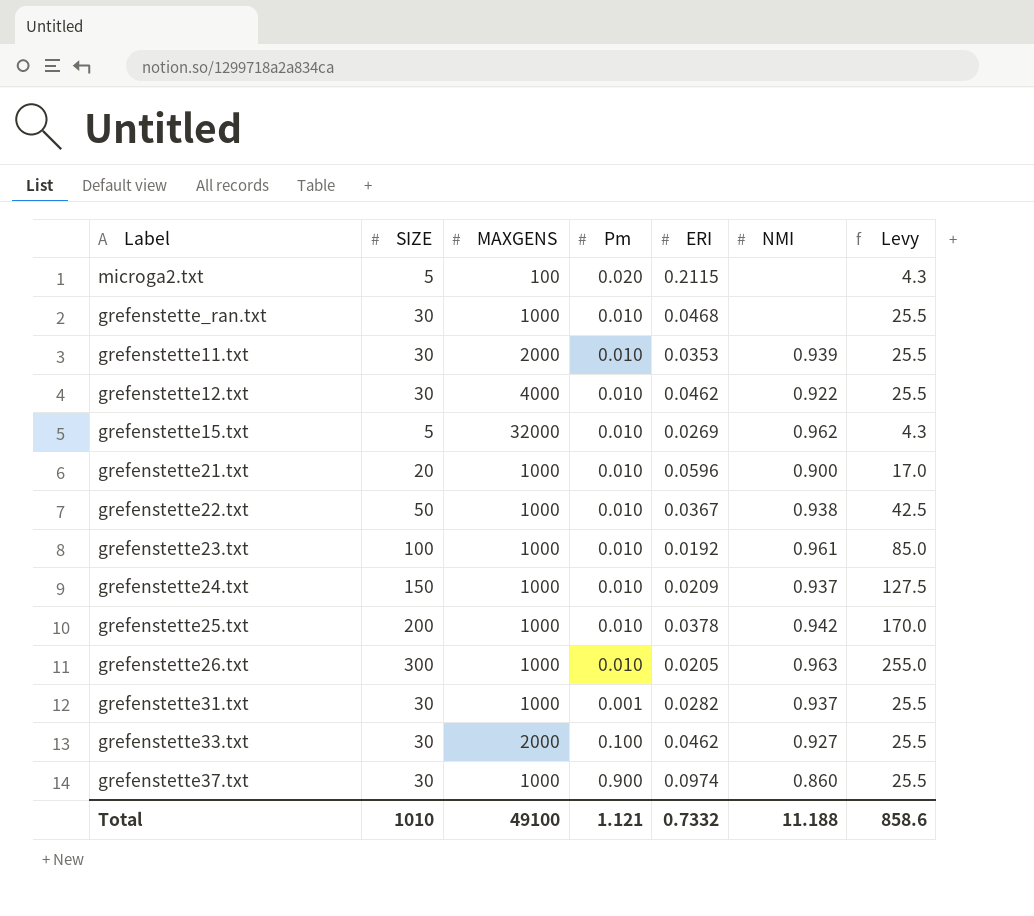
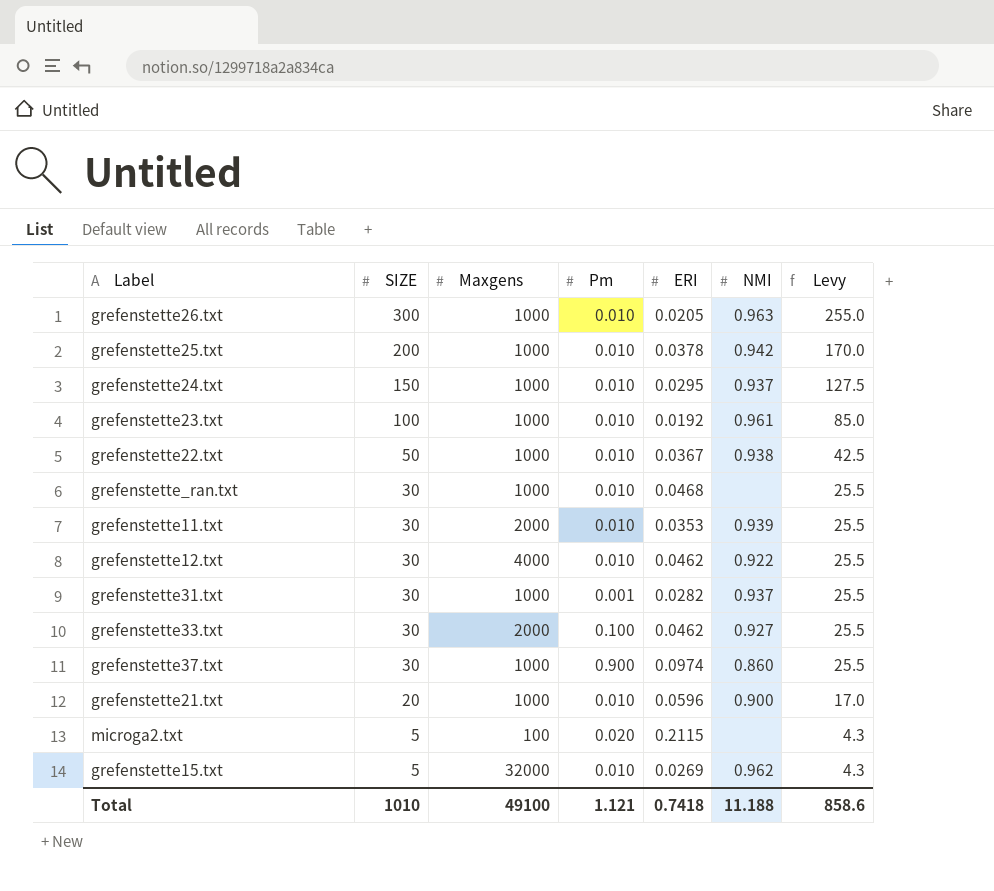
row order: none -> SIZE descending
column name: MAXGENS -> Maxgens
grefenstette24.txt | ERI: 0.0209 -> 0.0295
Total | ERI: 0.7332 -> 0.7418

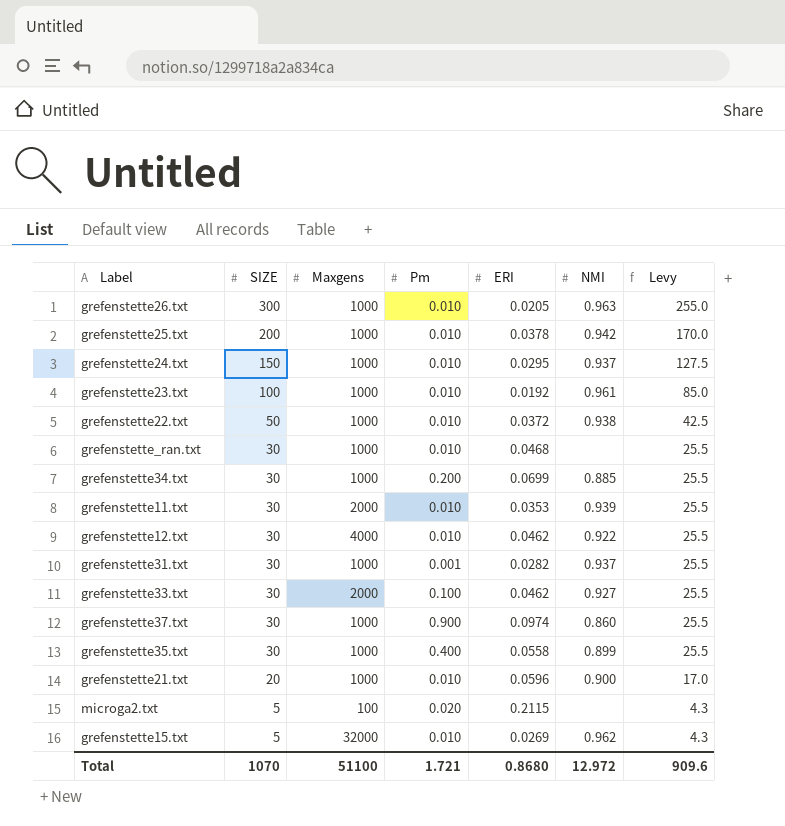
grefenstette22.txt | ERI: 0.0367 -> 0.0372
row grefenstette34.txt: none -> 30 | 1000 | 0.200 | 0.0699 | 0.885 | 25.5
row grefenstette35.txt: none -> 30 | 1000 | 0.400 | 0.0558 | 0.899 | 25.5
Total | SIZE: 1010 -> 1070
Total | Maxgens: 49100 -> 51100
Total | Pm: 1.121 -> 1.721
Total | ERI: 0.7418 -> 0.8680
Total | NMI: 11.188 -> 12.972
Total | Levy: 858.6 -> 909.6

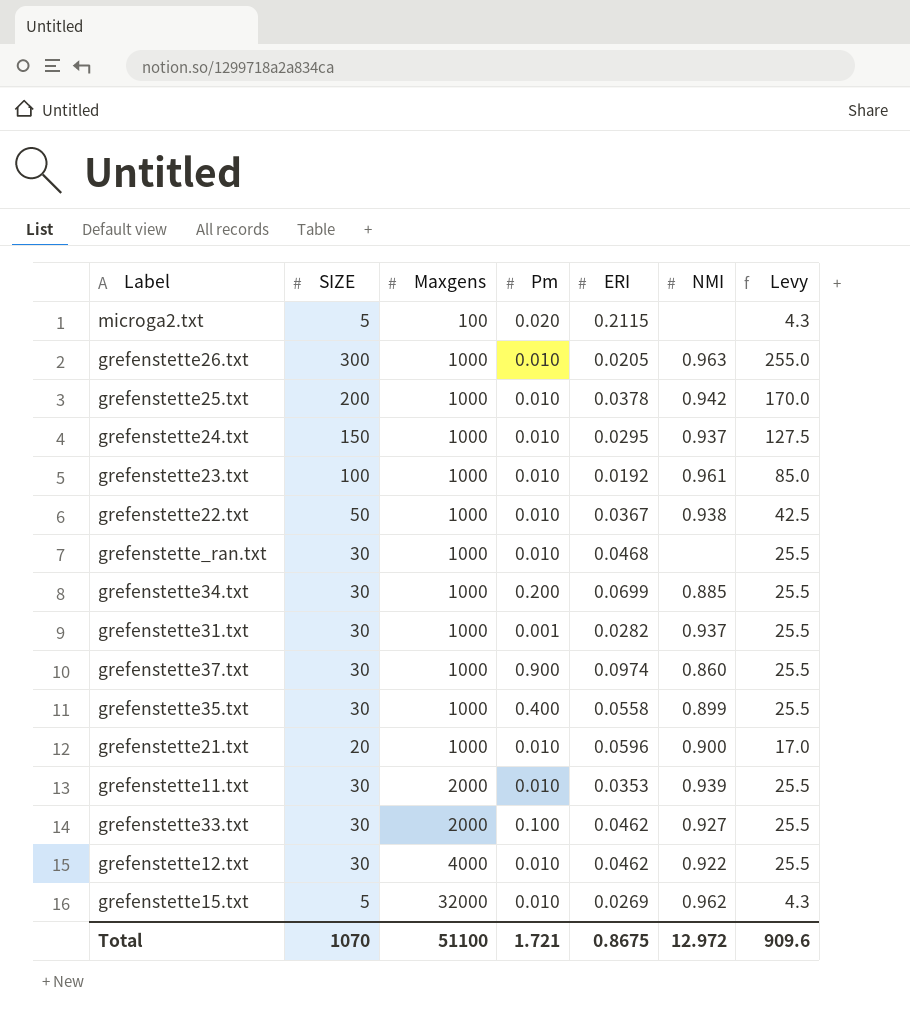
row order: SIZE descending -> Maxgens ascending
grefenstette22.txt | ERI: 0.0372 -> 0.0367
Total | ERI: 0.8680 -> 0.8675

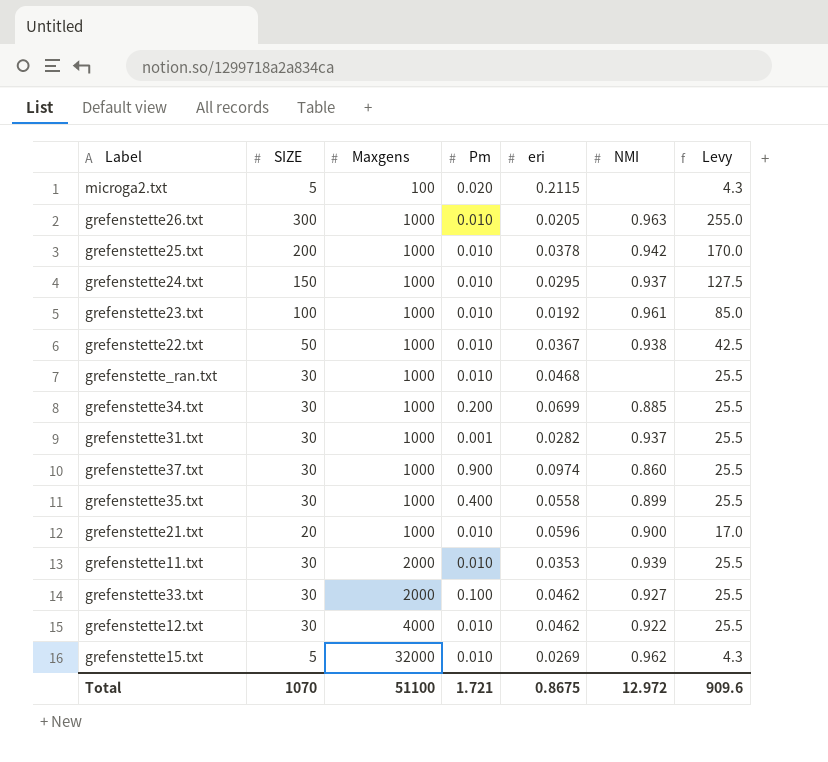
column name: ERI -> eri

